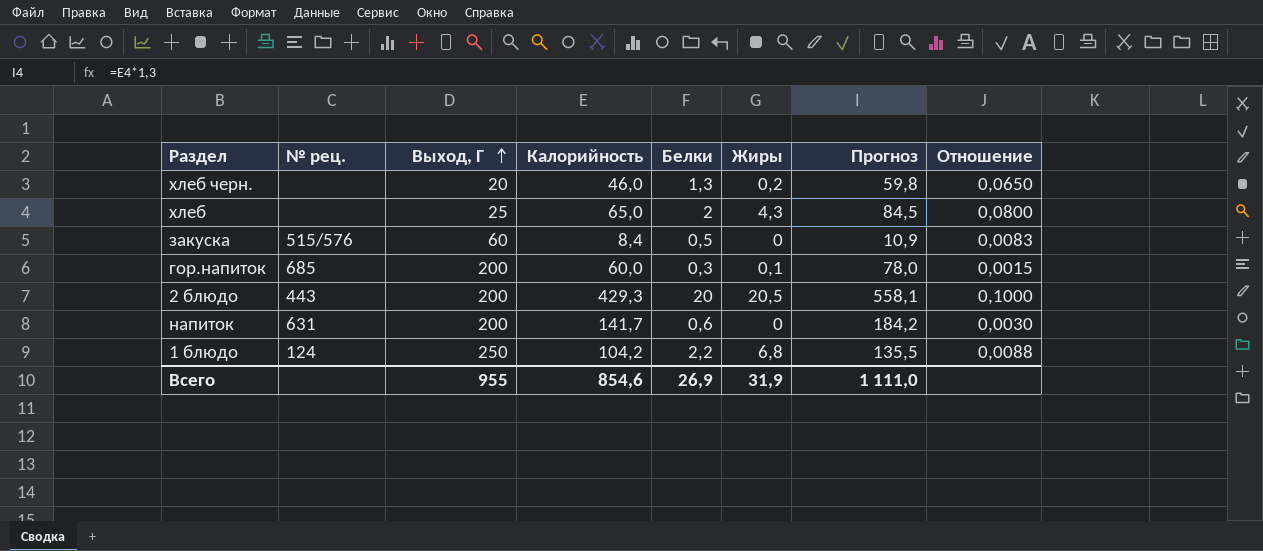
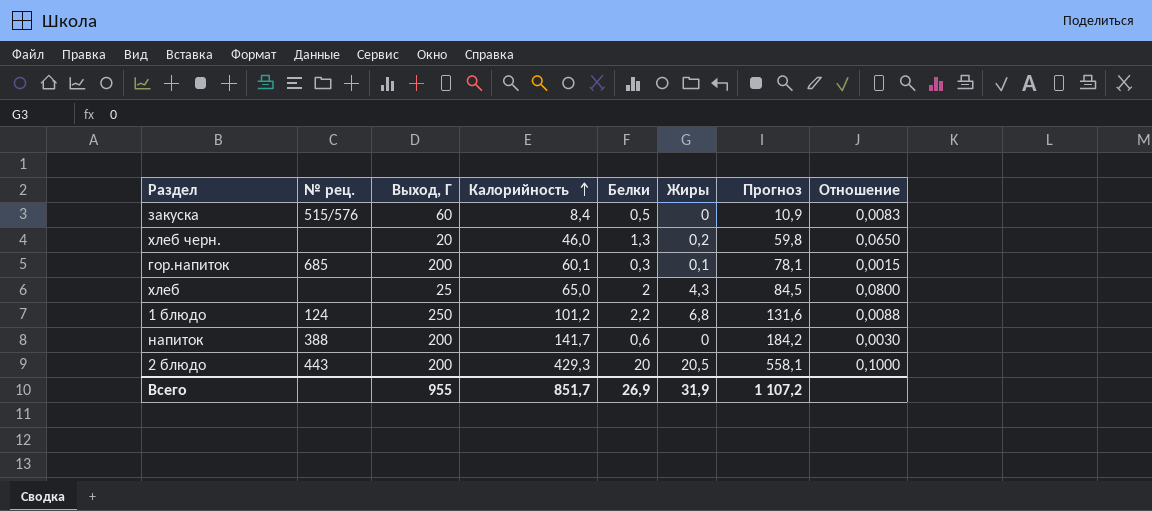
row order: Выход, Г ascending -> Калорийность ascending
гор.напиток | Калорийность: 60,0 -> 60,1
гор.напиток | Прогноз: 78,0 -> 78,1
1 блюдо | Калорийность: 104,2 -> 101,2
1 блюдо | Прогноз: 135,5 -> 131,6
напиток | № рец.: 631 -> 388
Всего | Калорийность: 854,6 -> 851,7
Всего | Прогноз: 1 111,0 -> 1 107,2

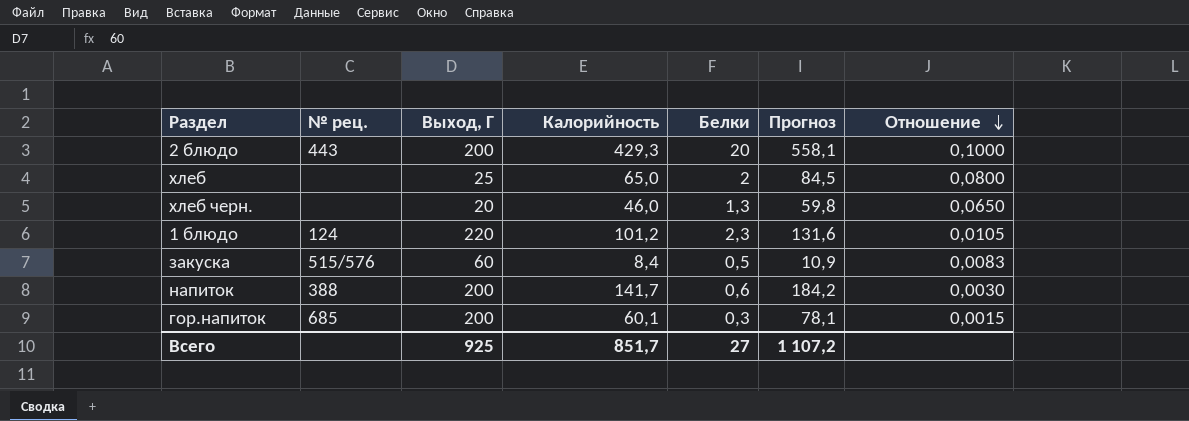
row order: Калорийность ascending -> Отношение descending
column Жиры | position: 6 -> none
1 блюдо | Выход, Г: 250 -> 220
1 блюдо | Белки: 2,2 -> 2,3
1 блюдо | Отношение: 0,0088 -> 0,0105
Всего | Выход, Г: 955 -> 925
Всего | Белки: 26,9 -> 27

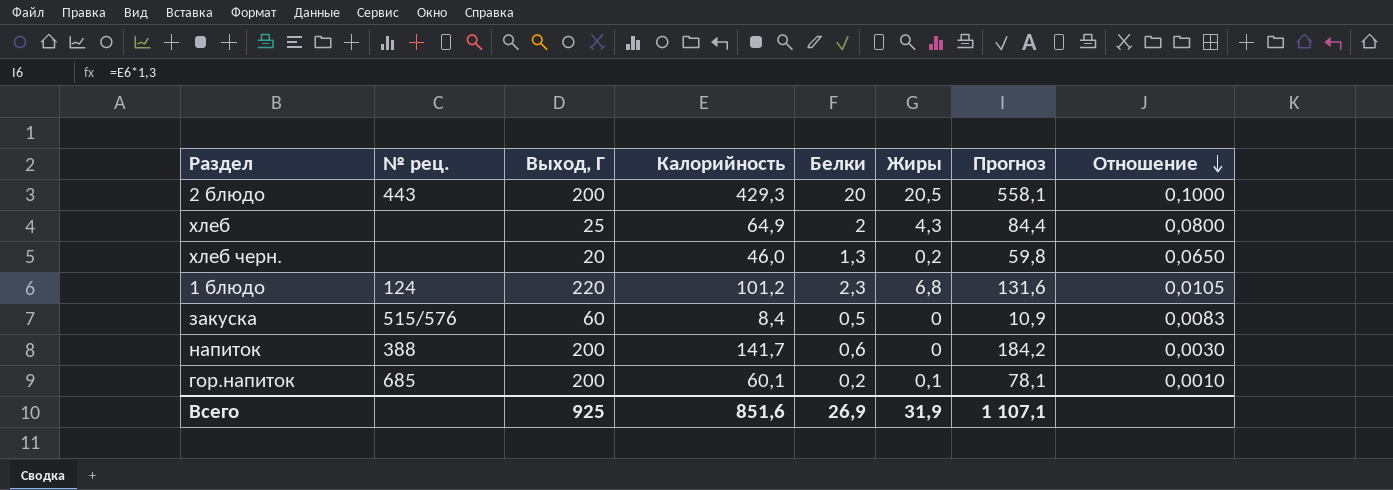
column Жиры | position: none -> 6
хлеб | Калорийность: 65,0 -> 64,9
хлеб | Прогноз: 84,5 -> 84,4
гор.напиток | Белки: 0,3 -> 0,2
гор.напиток | Отношение: 0,0015 -> 0,0010
Всего | Калорийность: 851,7 -> 851,6
Всего | Белки: 27 -> 26,9
Всего | Прогноз: 1 107,2 -> 1 107,1

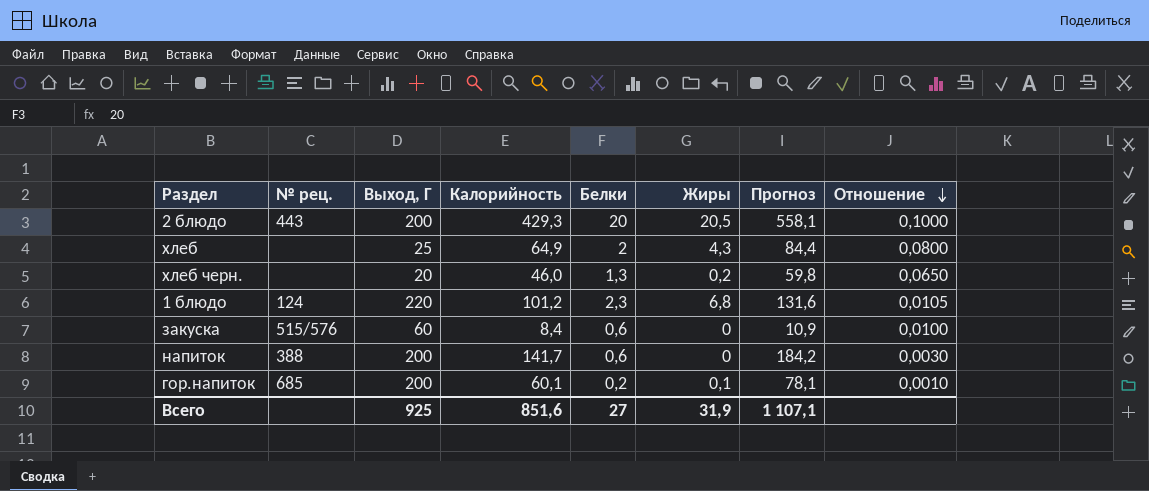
закуска | Белки: 0,5 -> 0,6
закуска | Отношение: 0,0083 -> 0,0100
Всего | Белки: 26,9 -> 27

